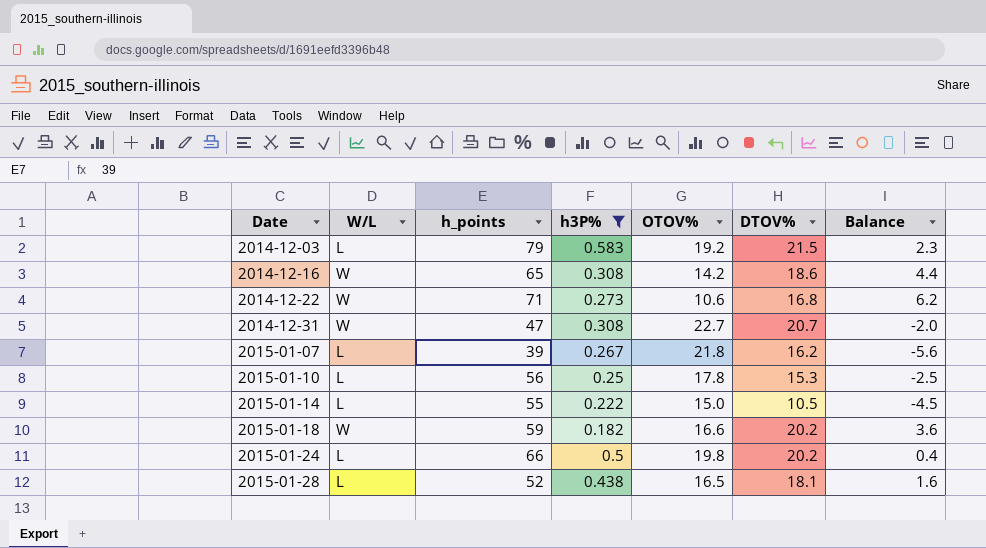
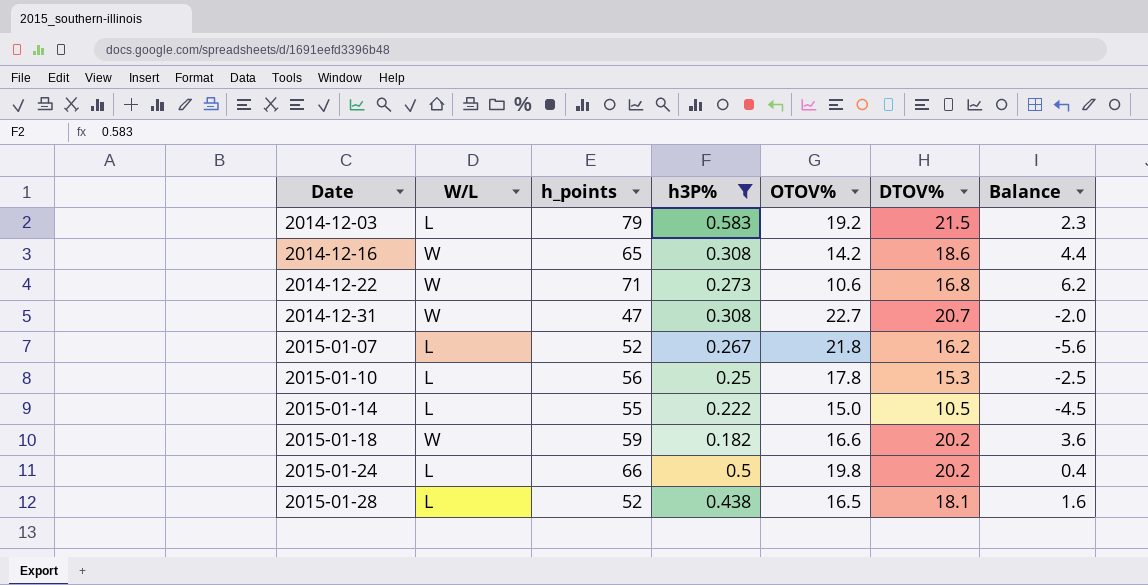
2015-01-07 | h_points: 39 -> 52

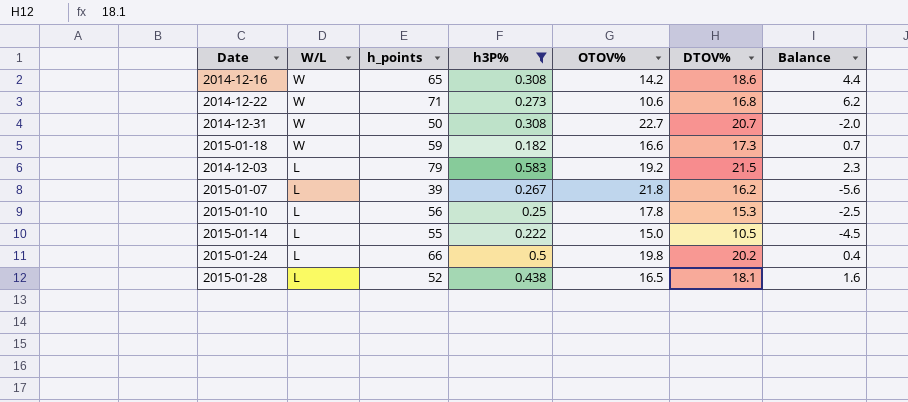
row order: Date ascending -> W/L descending
2014-12-31 | h_points: 47 -> 50
2015-01-18 | DTOV%: 20.2 -> 17.3
2015-01-18 | Balance: 3.6 -> 0.7
2015-01-07 | h_points: 52 -> 39

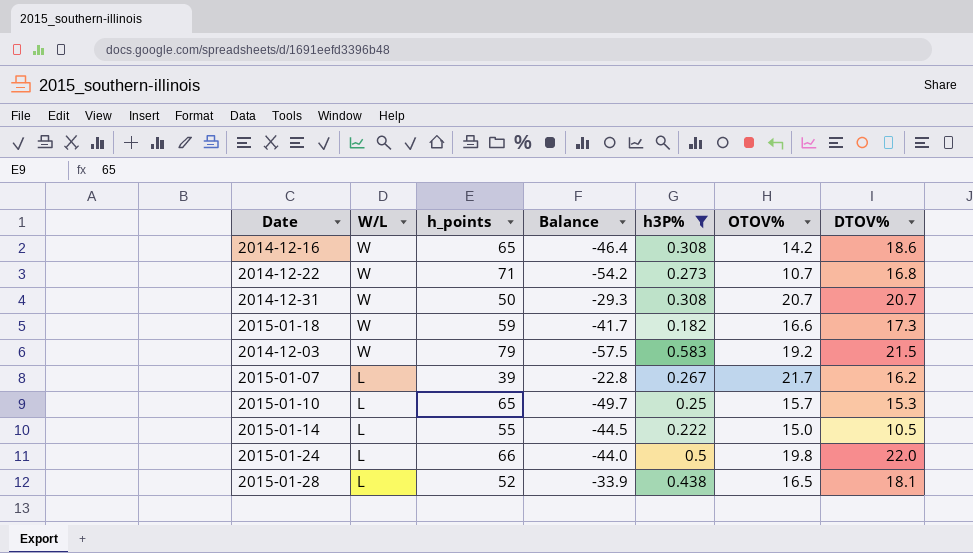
column Balance | formula: [DTOV%] - [OTOV%] -> [DTOV%] - [h_points]
column Balance | position: 7 -> 4
2014-12-22 | OTOV%: 10.6 -> 10.7
2014-12-31 | OTOV%: 22.7 -> 20.7
2014-12-03 | W/L: L -> W
2015-01-07 | OTOV%: 21.8 -> 21.7
2015-01-10 | h_points: 56 -> 65
2015-01-10 | OTOV%: 17.8 -> 15.7
2015-01-24 | DTOV%: 20.2 -> 22.0

